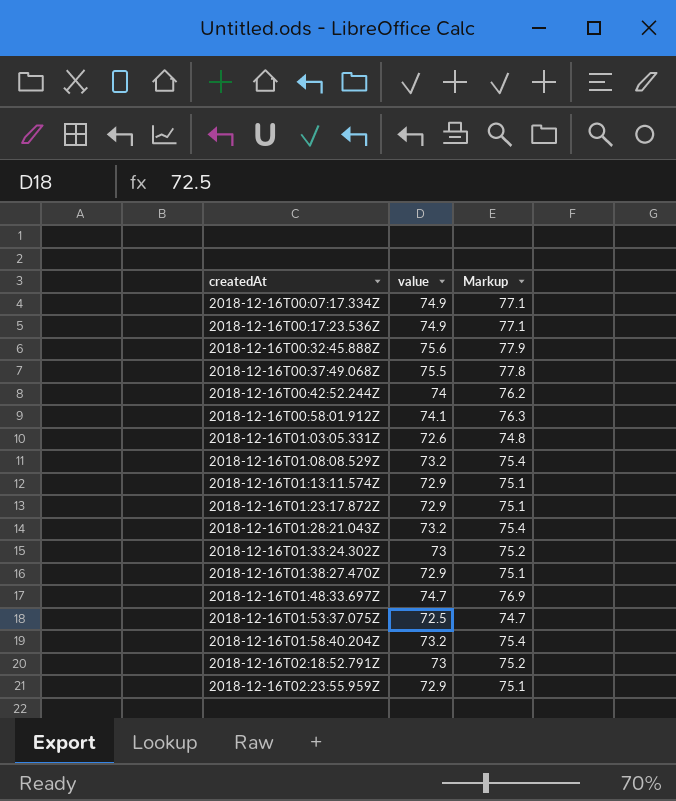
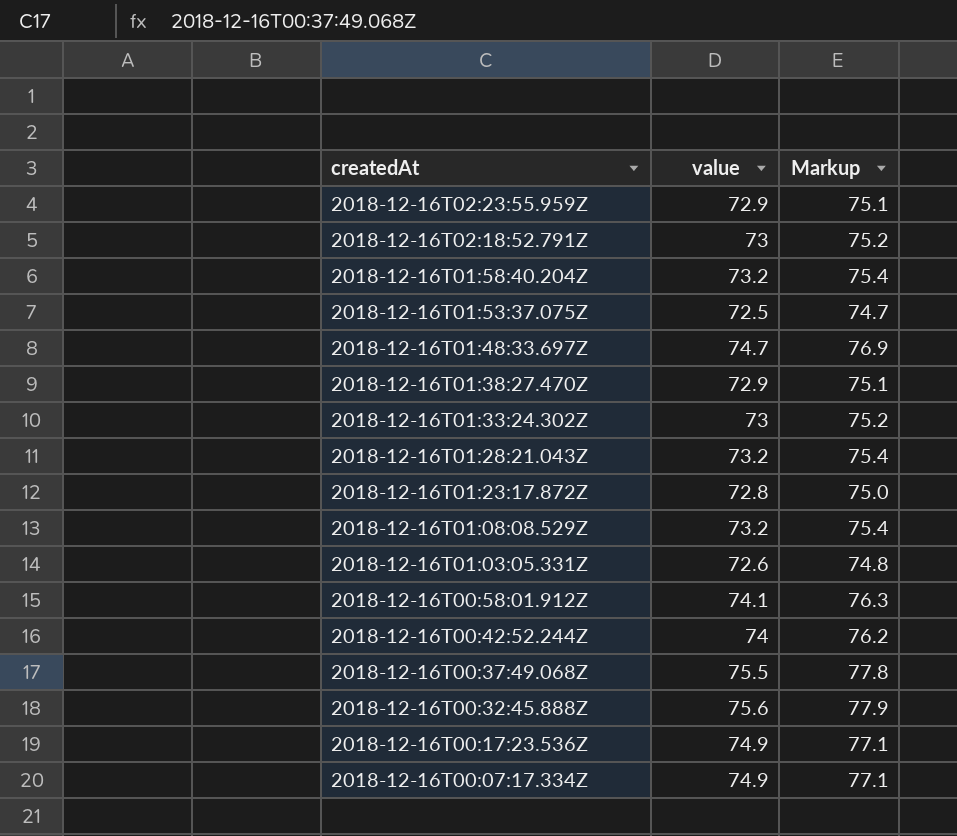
row order: createdAt ascending -> createdAt descending
row 2018-12-16T01:13:11.574Z: 72.9 | 75.1 -> none
2018-12-16T01:23:17.872Z | value: 72.9 -> 72.8
2018-12-16T01:23:17.872Z | Markup: 75.1 -> 75.0

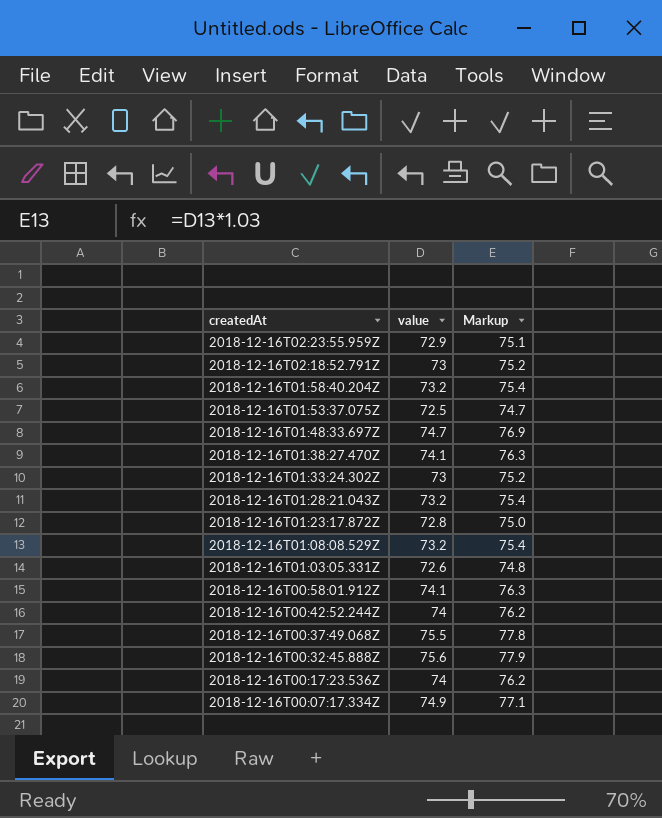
2018-12-16T01:38:27.470Z | value: 72.9 -> 74.1
2018-12-16T01:38:27.470Z | Markup: 75.1 -> 76.3
2018-12-16T00:17:23.536Z | value: 74.9 -> 74
2018-12-16T00:17:23.536Z | Markup: 77.1 -> 76.2

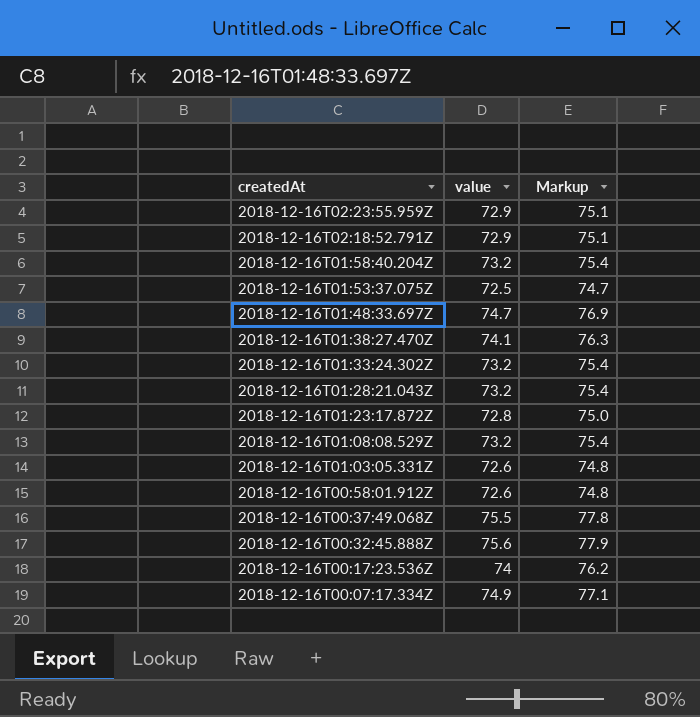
row 2018-12-16T00:42:52.244Z: 74 | 76.2 -> none
2018-12-16T02:18:52.791Z | value: 73 -> 72.9
2018-12-16T02:18:52.791Z | Markup: 75.2 -> 75.1
2018-12-16T01:33:24.302Z | value: 73 -> 73.2
2018-12-16T01:33:24.302Z | Markup: 75.2 -> 75.4
2018-12-16T00:58:01.912Z | value: 74.1 -> 72.6
2018-12-16T00:58:01.912Z | Markup: 76.3 -> 74.8

